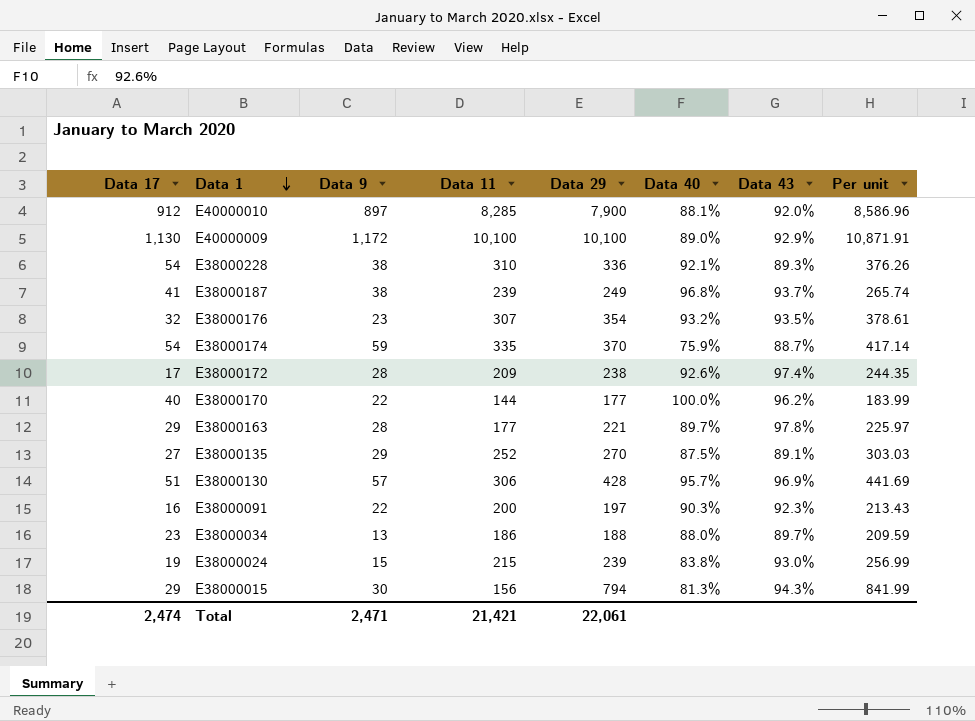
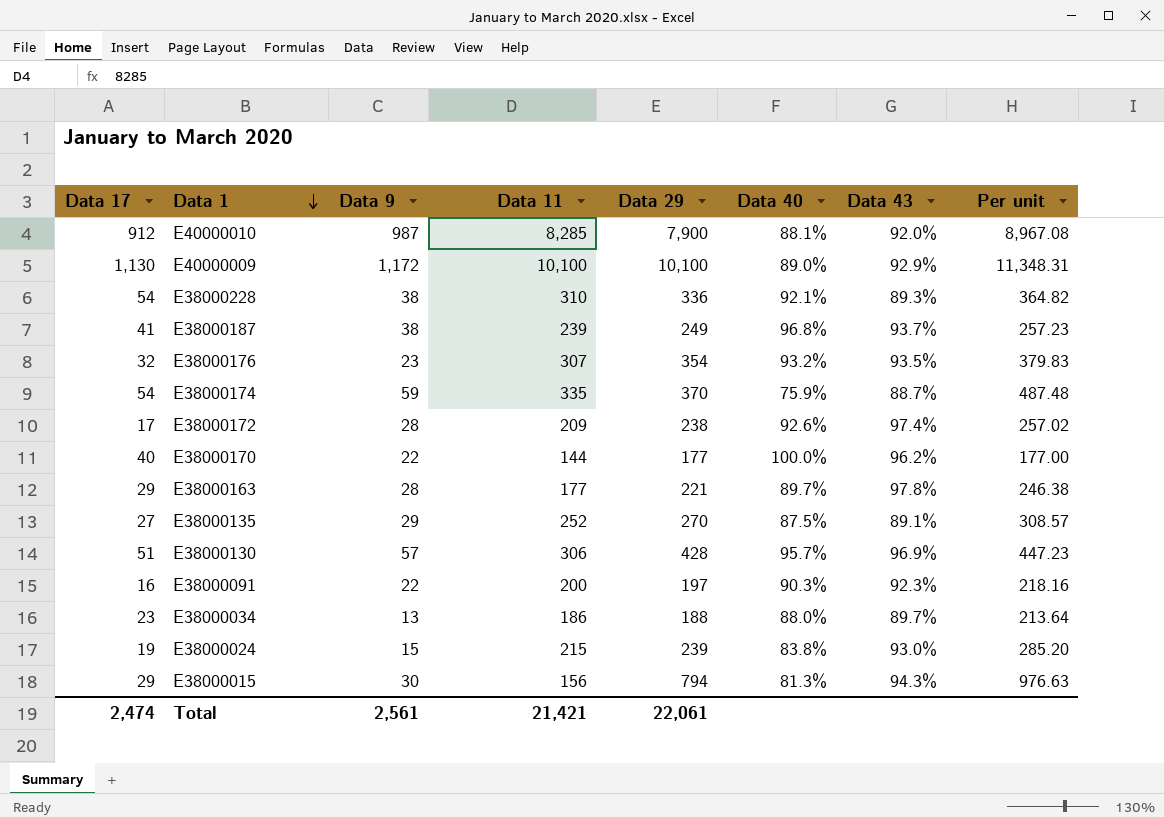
column Per unit | formula: [Data 29] / [Data 43] -> [Data 29] / [Data 40]
E40000010 | Data 9: 897 -> 987
Total | Data 9: 2,471 -> 2,561

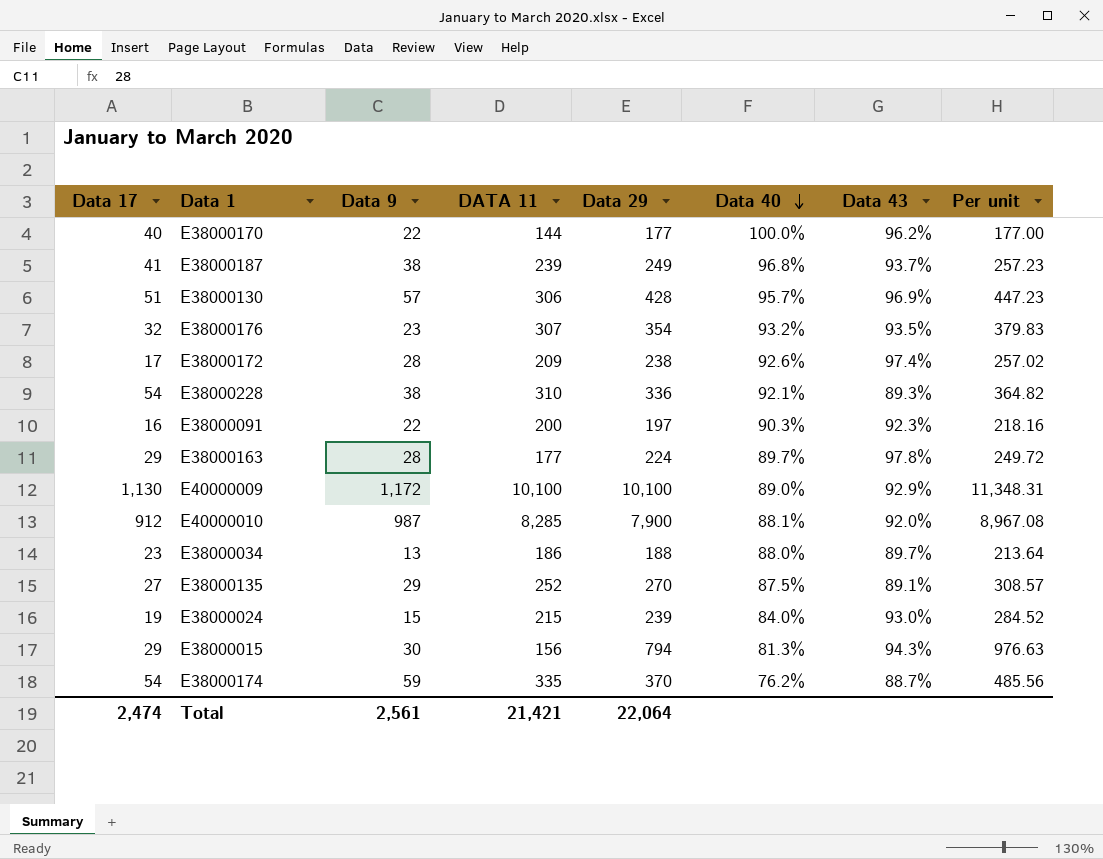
row order: Data 1 descending -> Data 40 descending
column name: Data 11 -> DATA 11
E38000163 | Data 29: 221 -> 224
E38000163 | Per unit: 246.38 -> 249.72
E38000024 | Data 40: 83.8% -> 84.0%
E38000024 | Per unit: 285.20 -> 284.52
E38000174 | Data 40: 75.9% -> 76.2%
E38000174 | Per unit: 487.48 -> 485.56
Total | Data 29: 22,061 -> 22,064

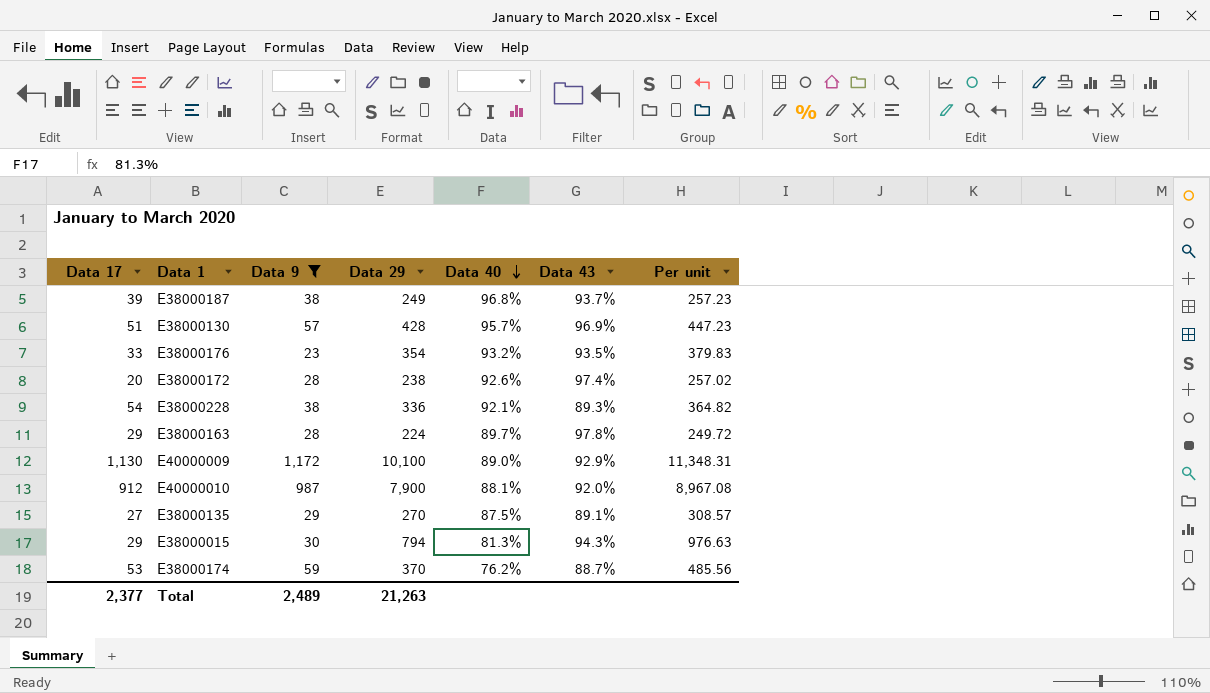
filter: none -> Data 9 >= 23
column DATA 11 | position: 4 -> none
E38000187 | Data 17: 41 -> 39
E38000176 | Data 17: 32 -> 33
E38000172 | Data 17: 17 -> 20
E38000174 | Data 17: 54 -> 53
Total | Data 17: 2,474 -> 2,377
Total | Data 9: 2,561 -> 2,489
Total | Data 29: 22,064 -> 21,263

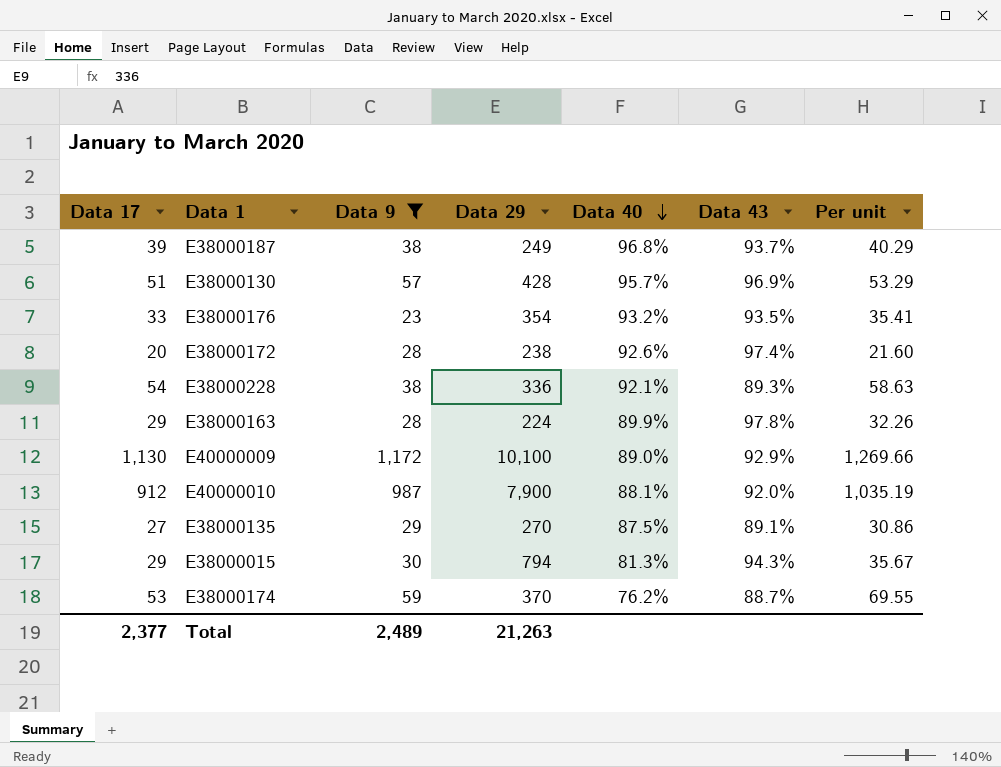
column Per unit | formula: [Data 29] / [Data 40] -> [Data 17] / [Data 40]
E38000163 | Data 40: 89.7% -> 89.9%

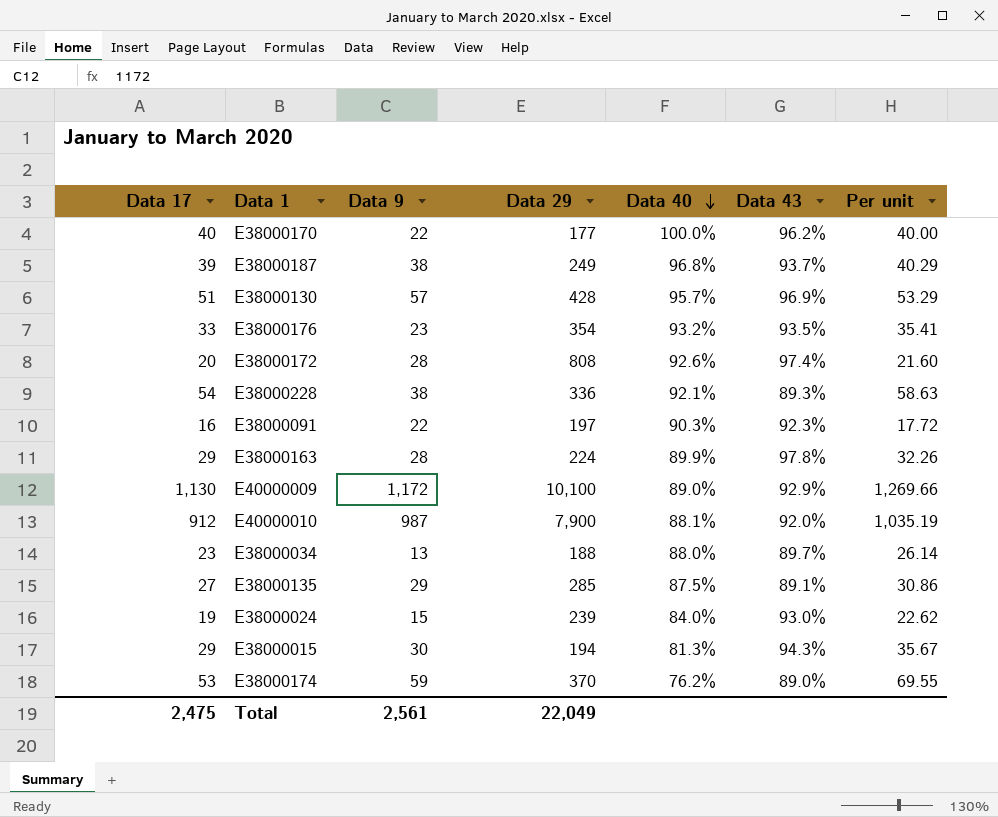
filter: Data 9 >= 23 -> none
E38000172 | Data 29: 238 -> 808
E38000135 | Data 29: 270 -> 285
E38000015 | Data 29: 794 -> 194
E38000174 | Data 43: 88.7% -> 89.0%
Total | Data 17: 2,377 -> 2,475
Total | Data 9: 2,489 -> 2,561
Total | Data 29: 21,263 -> 22,049

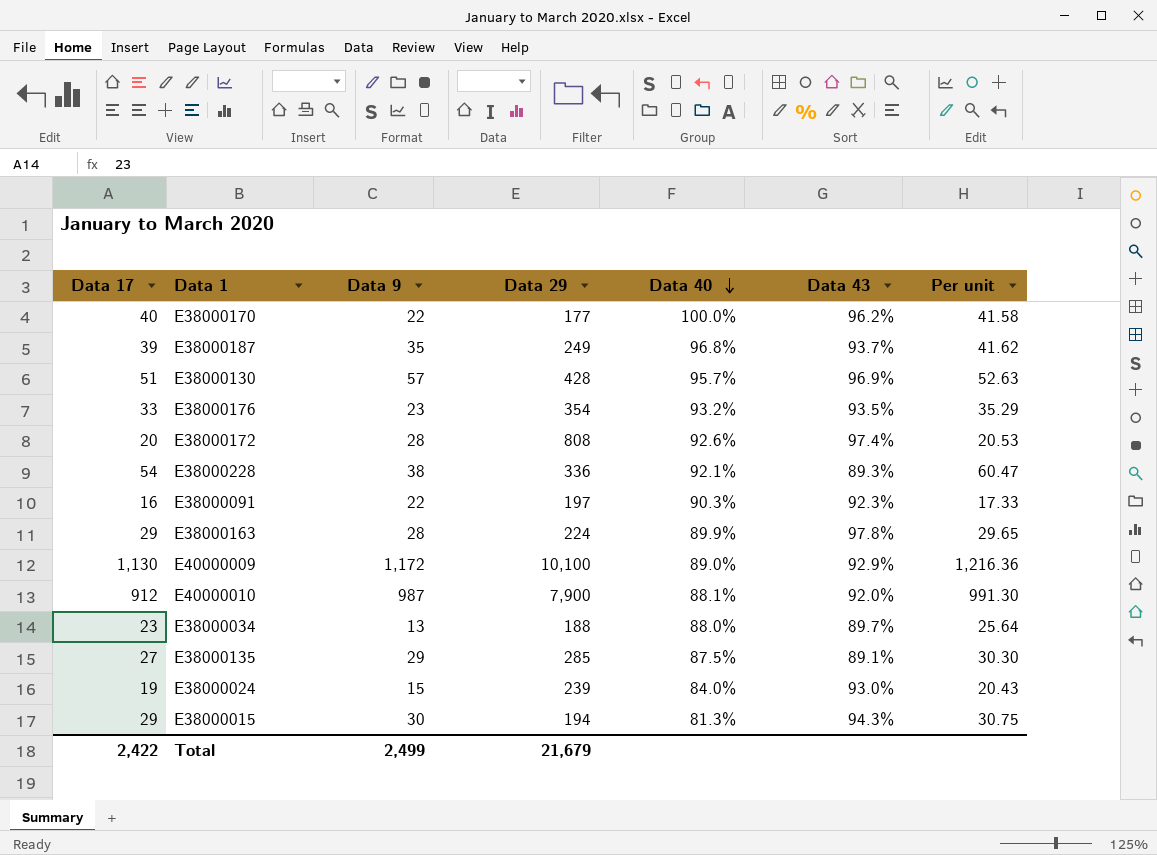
column Per unit | formula: [Data 17] / [Data 40] -> [Data 17] / [Data 43]
row E38000174: 53 | 59 | 370 | 76.2% | 89.0% | 69.55 -> none
E38000187 | Data 9: 38 -> 35
Total | Data 17: 2,475 -> 2,422
Total | Data 9: 2,561 -> 2,499
Total | Data 29: 22,049 -> 21,679

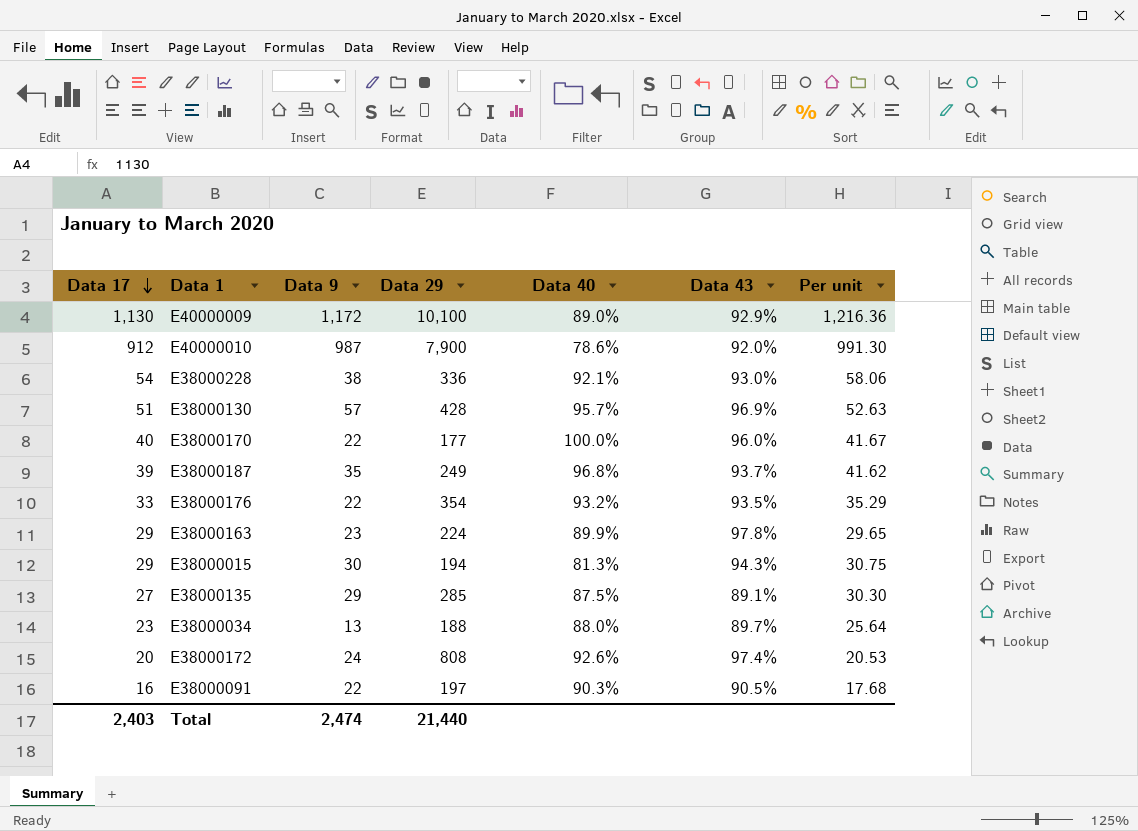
row order: Data 40 descending -> Data 17 descending
row E38000024: 19 | 15 | 239 | 84.0% | 93.0% | 20.43 -> none
E40000010 | Data 40: 88.1% -> 78.6%
E38000228 | Data 43: 89.3% -> 93.0%
E38000228 | Per unit: 60.47 -> 58.06
E38000170 | Data 43: 96.2% -> 96.0%
E38000170 | Per unit: 41.58 -> 41.67
E38000176 | Data 9: 23 -> 22
E38000163 | Data 9: 28 -> 23
E38000172 | Data 9: 28 -> 24
E38000091 | Data 43: 92.3% -> 90.5%
E38000091 | Per unit: 17.33 -> 17.68
Total | Data 17: 2,422 -> 2,403
Total | Data 9: 2,499 -> 2,474
Total | Data 29: 21,679 -> 21,440

